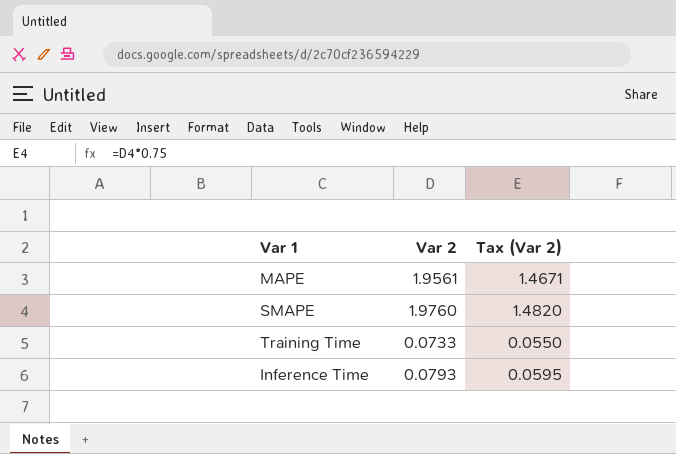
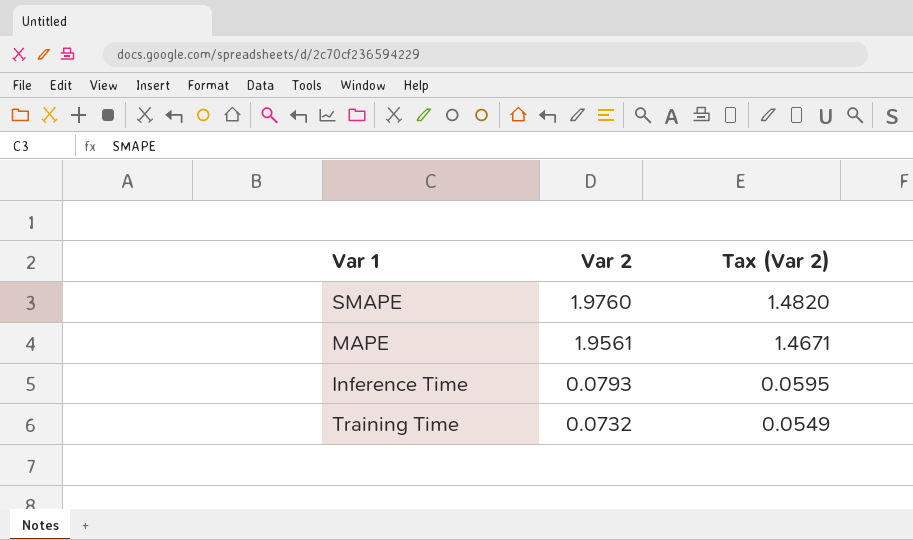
row order: none -> Var 2 descending
Training Time | Var 2: 0.0733 -> 0.0732
Training Time | Tax (Var 2): 0.0550 -> 0.0549

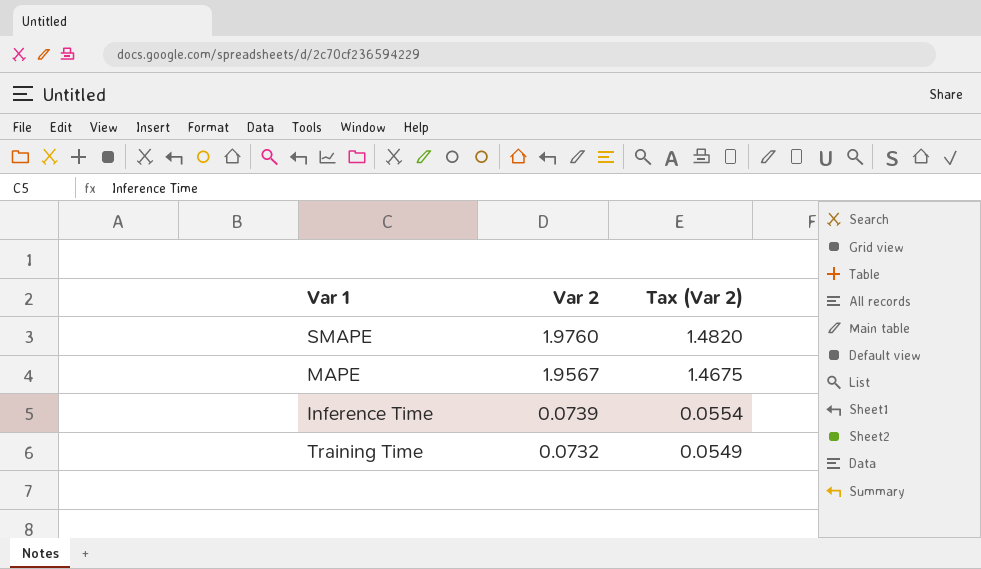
MAPE | Var 2: 1.9561 -> 1.9567
MAPE | Tax (Var 2): 1.4671 -> 1.4675
Inference Time | Var 2: 0.0793 -> 0.0739
Inference Time | Tax (Var 2): 0.0595 -> 0.0554

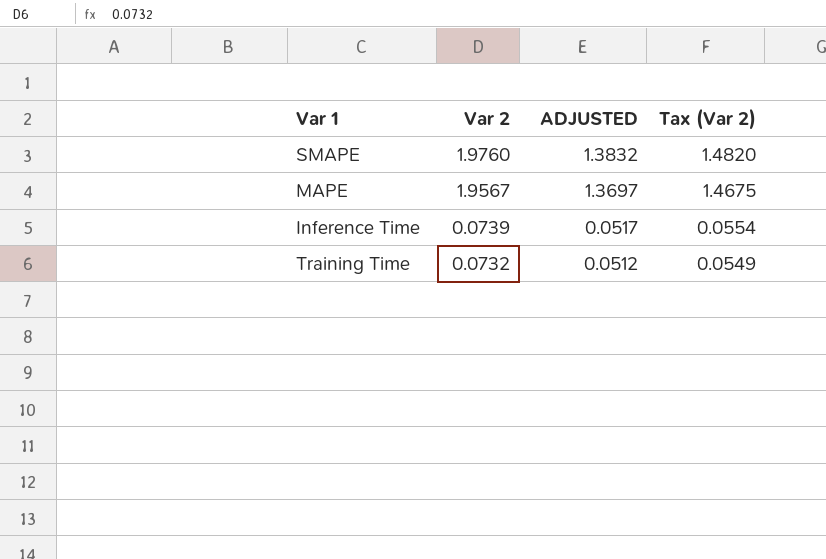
column ADJUSTED | formula: none -> [Var 2] * 0.7

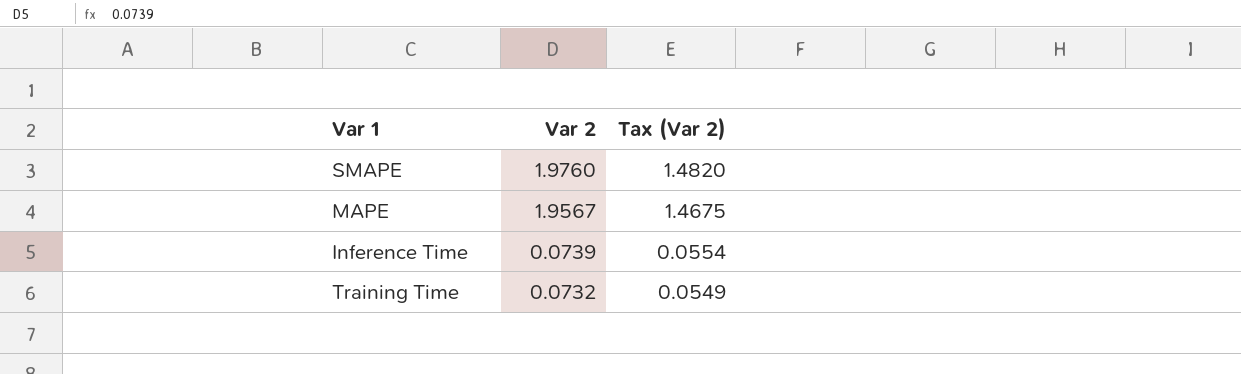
column ADJUSTED | formula: [Var 2] * 0.7 -> none

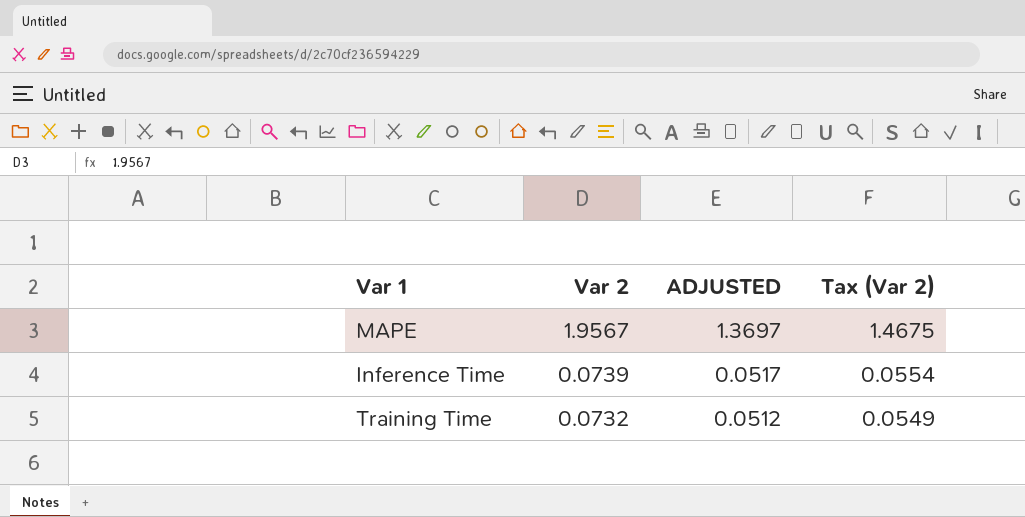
column ADJUSTED | formula: none -> [Var 2] * 0.7
row SMAPE: 1.9760 | 1.4820 -> none

